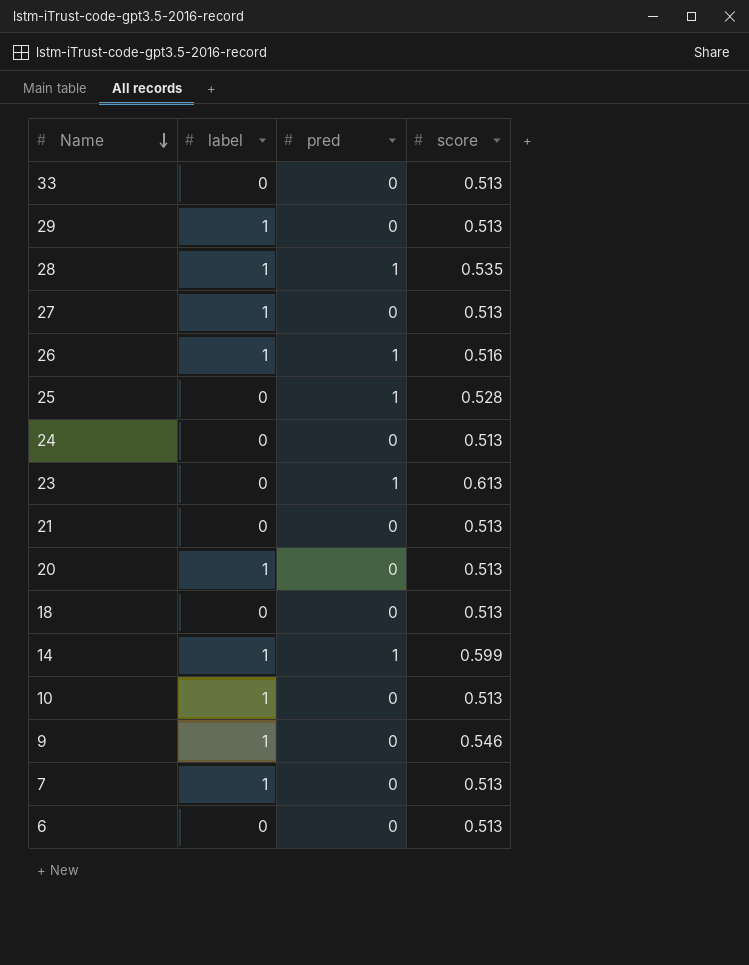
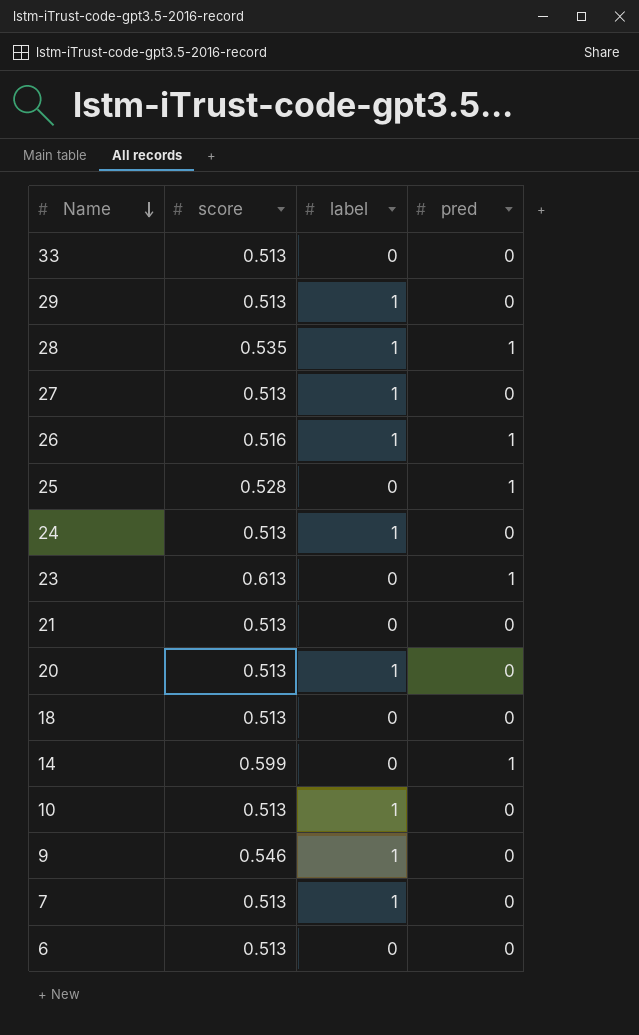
column score | position: 4 -> 2
24 | label: 0 -> 1
14 | label: 1 -> 0

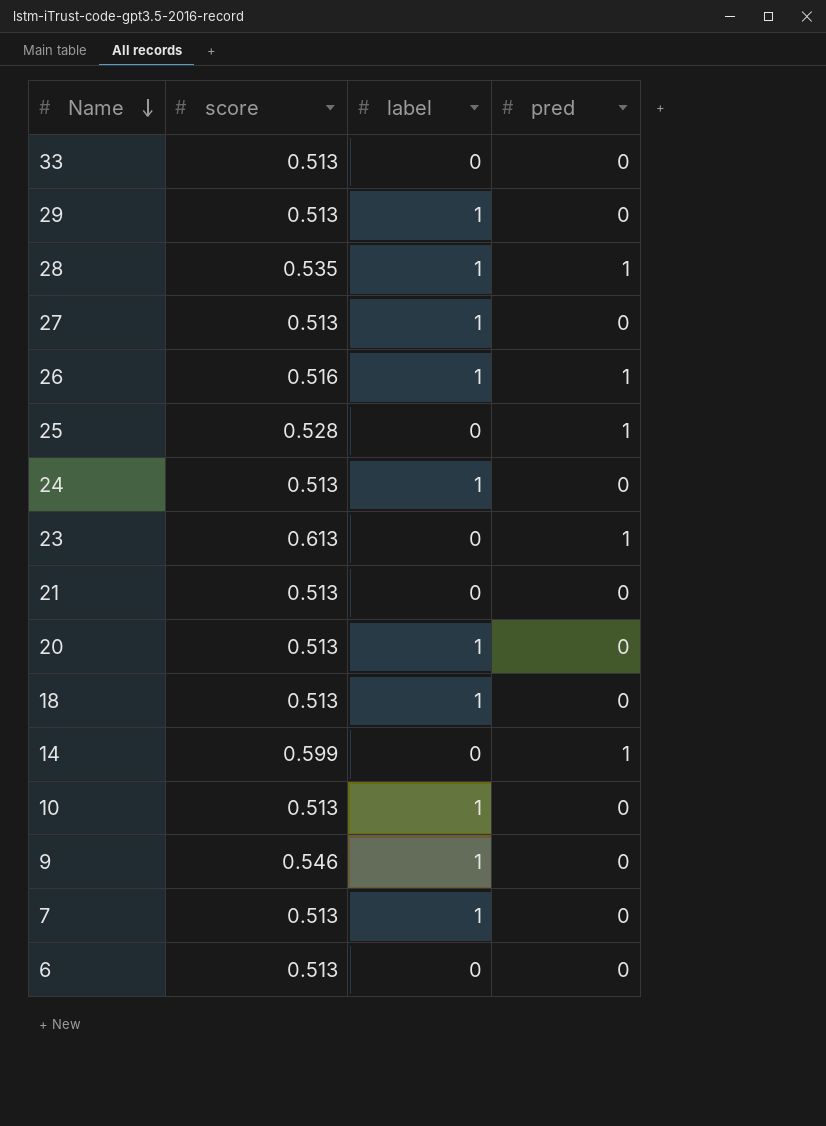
18 | label: 0 -> 1

